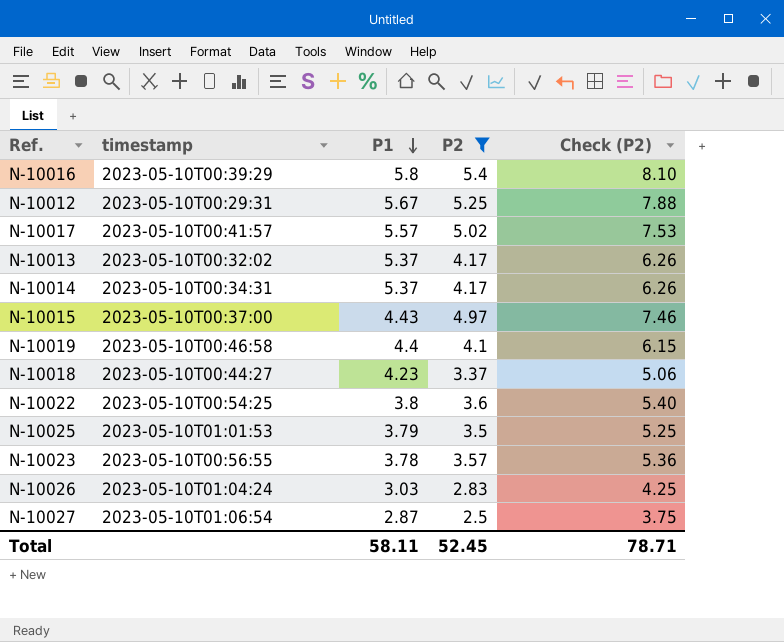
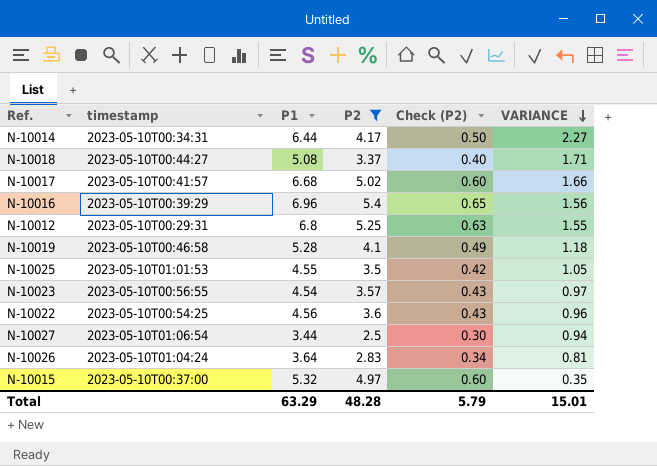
row order: P1 descending -> VARIANCE descending
column Check (P2) | formula: [P2] * 1.5 -> [P2] * 0.12
column VARIANCE | formula: none -> [P1] - [P2]
row N-10013: 2023-05-10T00:32:02 | 5.37 | 4.17 | 6.26 -> none
N-10014 | P1: 5.37 -> 6.44
N-10018 | P1: 4.23 -> 5.08
N-10017 | P1: 5.57 -> 6.68
N-10016 | P1: 5.8 -> 6.96
N-10012 | P1: 5.67 -> 6.8
N-10019 | P1: 4.4 -> 5.28
N-10025 | P1: 3.79 -> 4.55
N-10023 | P1: 3.78 -> 4.54
N-10022 | P1: 3.8 -> 4.56
N-10027 | P1: 2.87 -> 3.44
N-10026 | P1: 3.03 -> 3.64
N-10015 | P1: 4.43 -> 5.32
Total | P1: 58.11 -> 63.29
Total | P2: 52.45 -> 48.28
Total | Check (P2): 78.71 -> 5.79

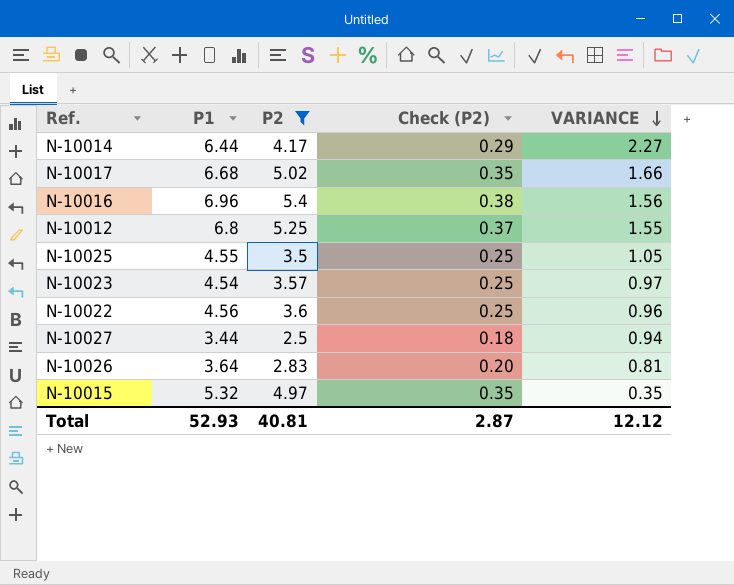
column timestamp | position: 2 -> none
column Check (P2) | formula: [P2] * 0.12 -> [P2] * 0.07
row N-10018: 2023-05-10T00:44:27 | 5.08 | 3.37 | 0.40 | 1.71 -> none
row N-10019: 2023-05-10T00:46:58 | 5.28 | 4.1 | 0.49 | 1.18 -> none
Total | P1: 63.29 -> 52.93
Total | P2: 48.28 -> 40.81
Total | Check (P2): 5.79 -> 2.87
Total | VARIANCE: 15.01 -> 12.12

